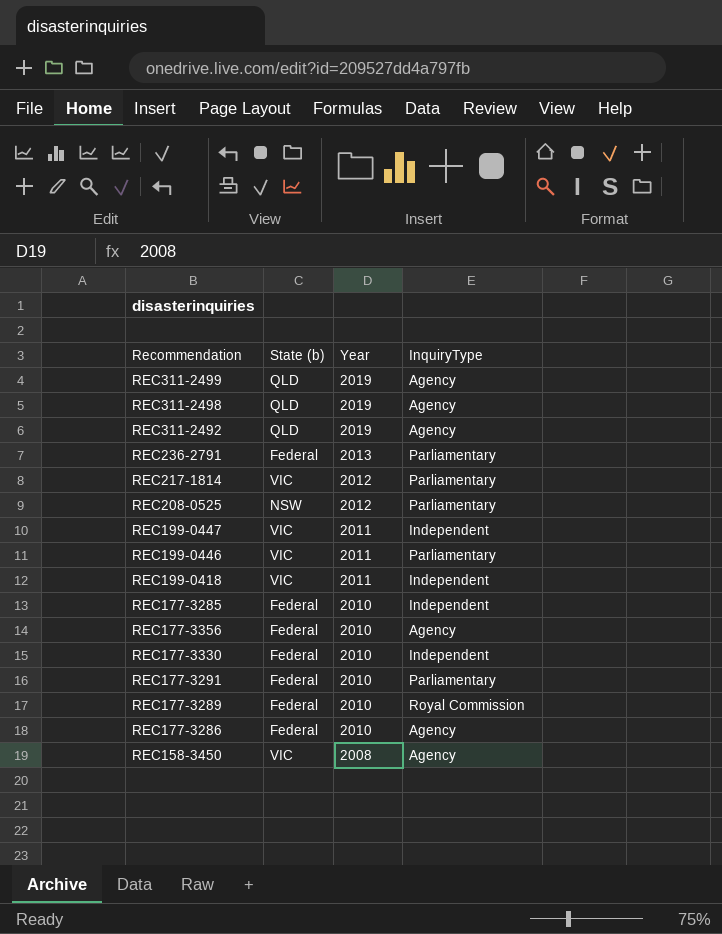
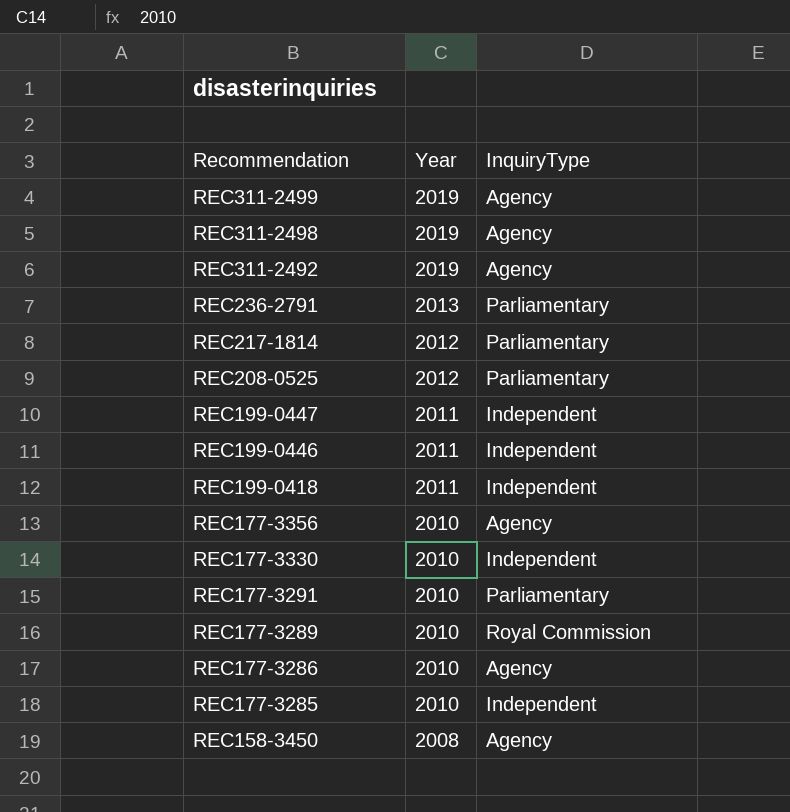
row order: Year descending -> Recommendation descending
column State (b) | position: 2 -> none
REC199-0446 | InquiryType: Parliamentary -> Independent

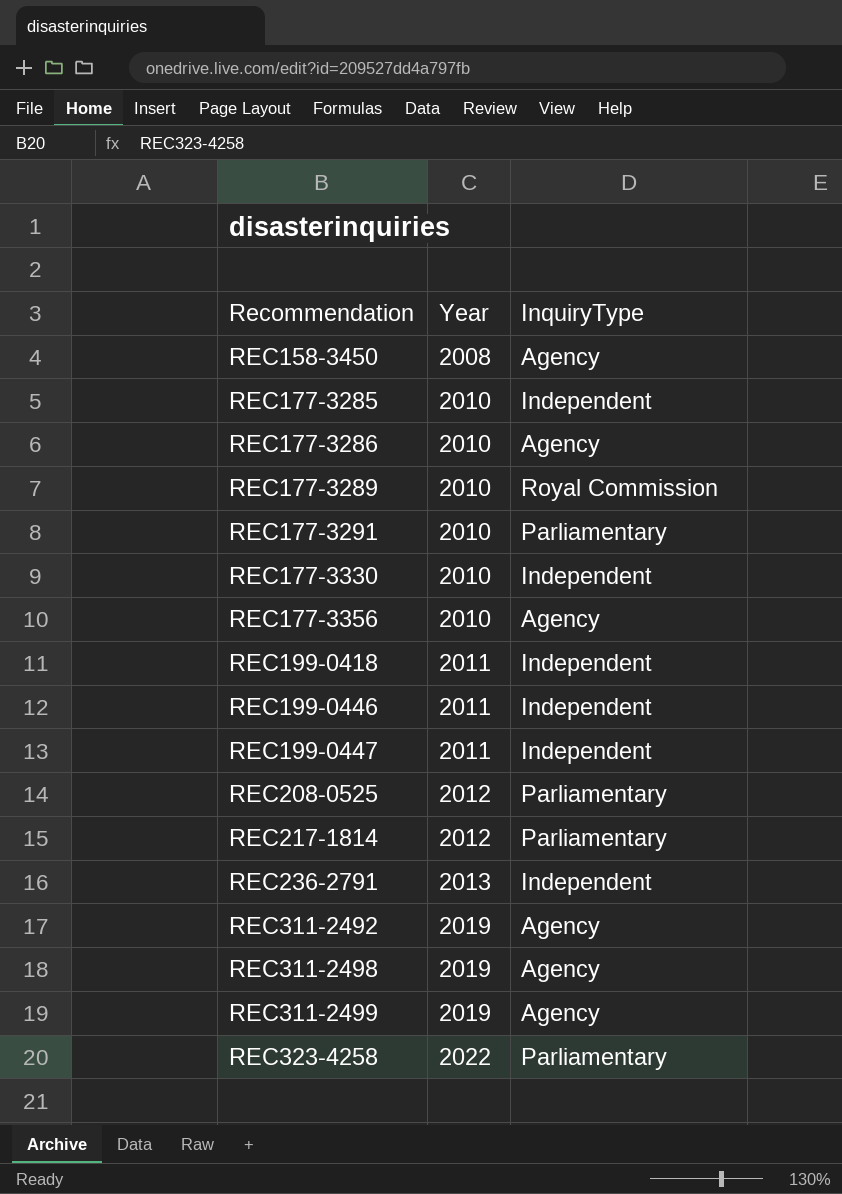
row order: Recommendation descending -> Recommendation ascending
REC236-2791 | InquiryType: Parliamentary -> Independent
row REC323-4258: none -> 2022 | Parliamentary

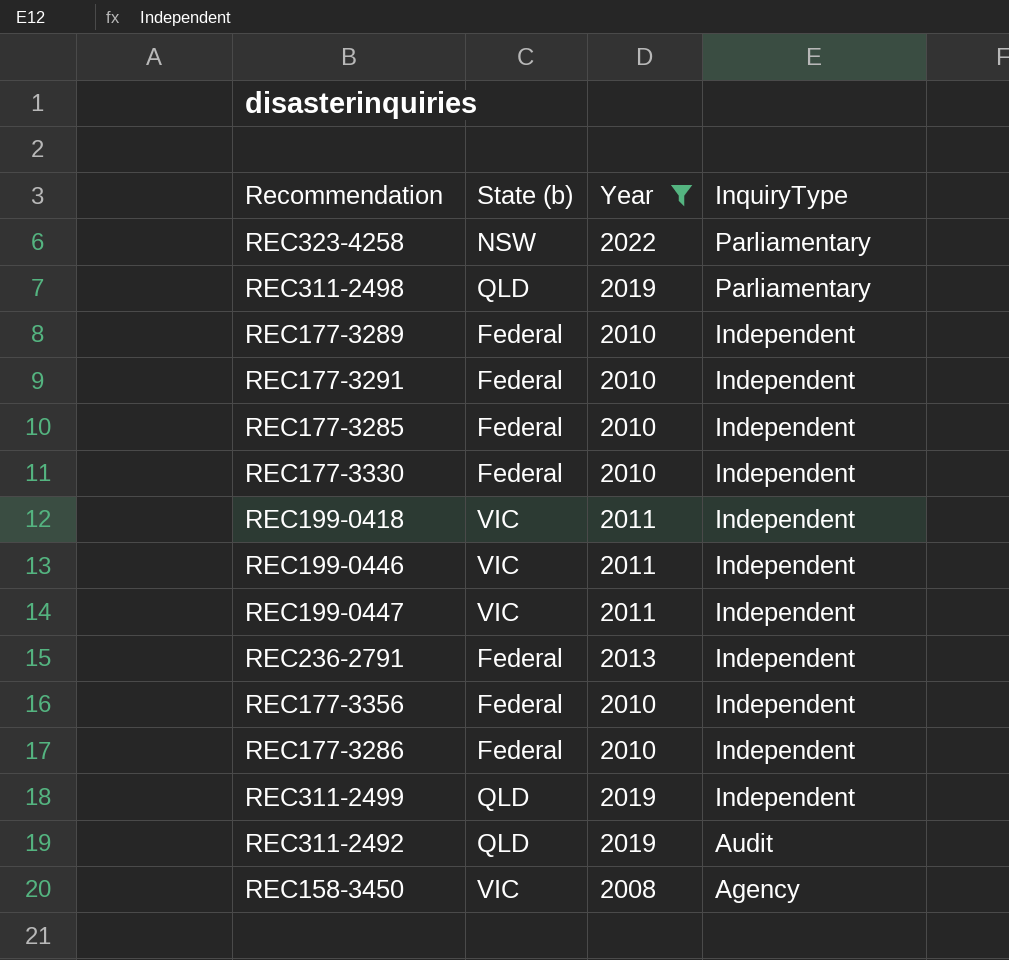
filter: none -> Year != 2012
row order: Recommendation ascending -> InquiryType descending
column State (b) | position: none -> 2
REC311-2498 | InquiryType: Agency -> Parliamentary
REC177-3289 | InquiryType: Royal Commission -> Independent
REC177-3291 | InquiryType: Parliamentary -> Independent
REC177-3356 | InquiryType: Agency -> Independent
REC177-3286 | InquiryType: Agency -> Independent
REC311-2499 | InquiryType: Agency -> Independent
REC311-2492 | InquiryType: Agency -> Audit

